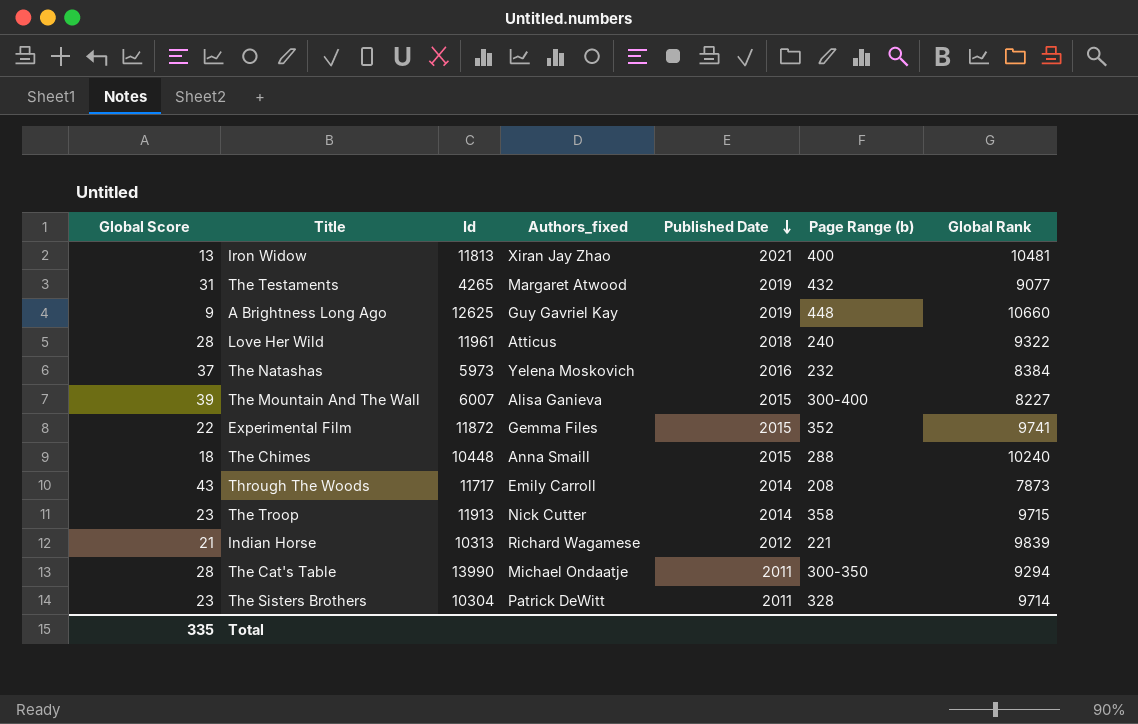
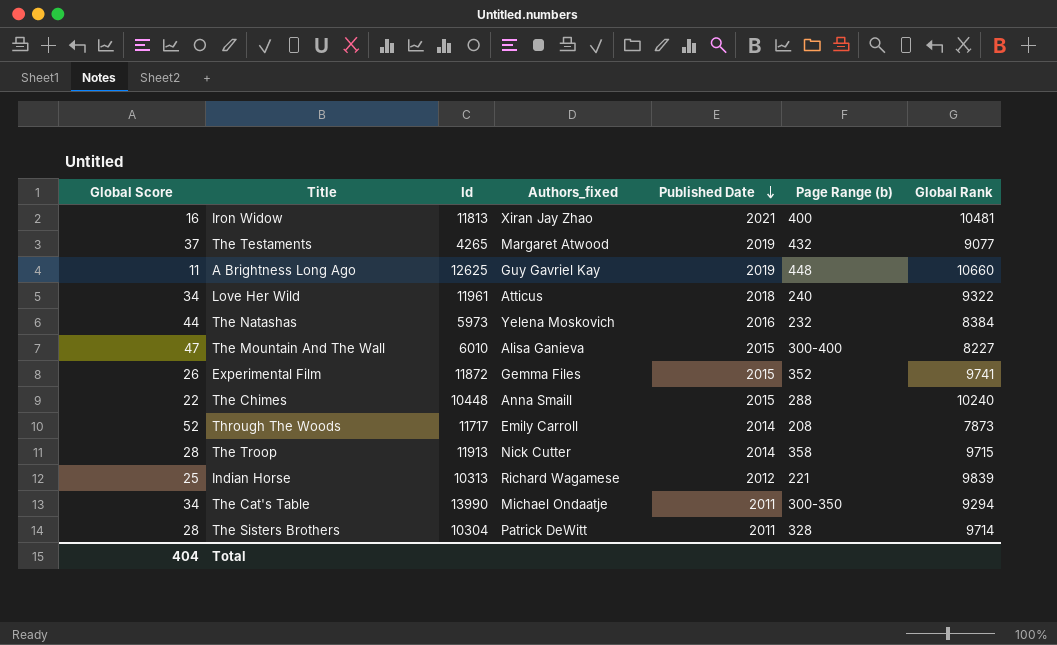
Iron Widow | Global Score: 13 -> 16
The Testaments | Global Score: 31 -> 37
A Brightness Long Ago | Global Score: 9 -> 11
Love Her Wild | Global Score: 28 -> 34
The Natashas | Global Score: 37 -> 44
The Mountain And The Wall | Global Score: 39 -> 47
The Mountain And The Wall | Id: 6007 -> 6010
Experimental Film | Global Score: 22 -> 26
The Chimes | Global Score: 18 -> 22
Through The Woods | Global Score: 43 -> 52
The Troop | Global Score: 23 -> 28
Indian Horse | Global Score: 21 -> 25
The Cat's Table | Global Score: 28 -> 34
The Sisters Brothers | Global Score: 23 -> 28
Total | Global Score: 335 -> 404

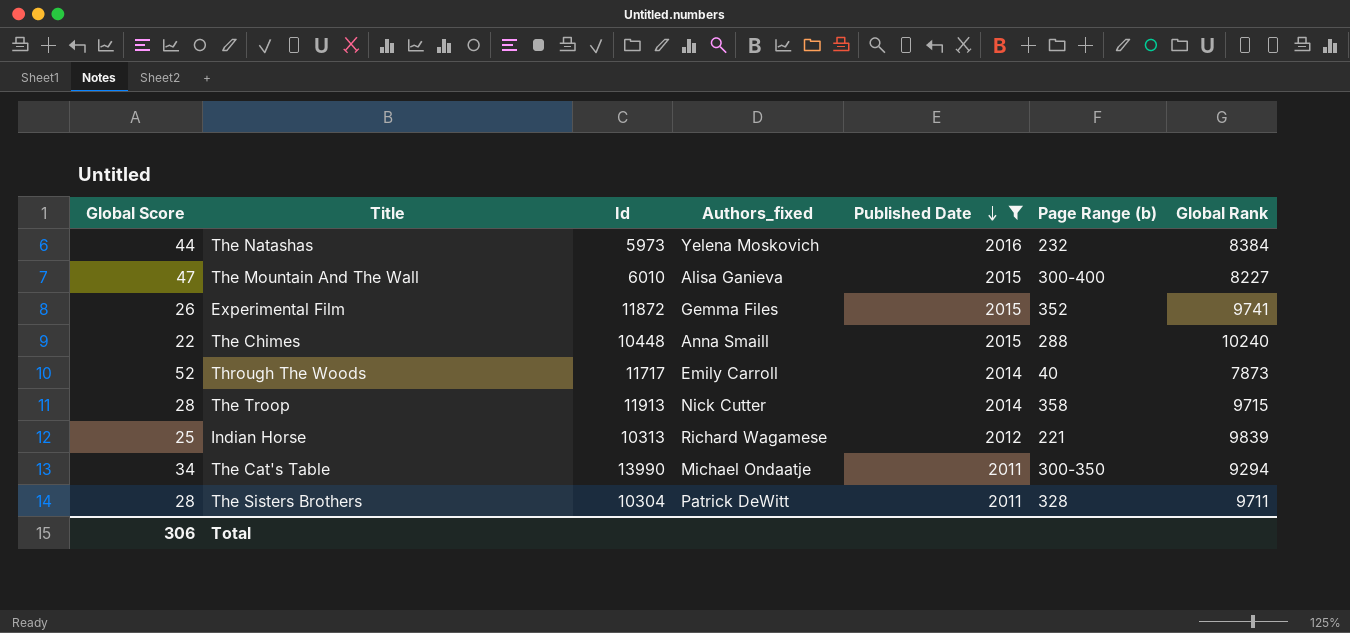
filter: none -> Published Date <= 2016
Through The Woods | Page Range (b): 208 -> 40
The Sisters Brothers | Global Rank: 9714 -> 9711
Total | Global Score: 404 -> 306

